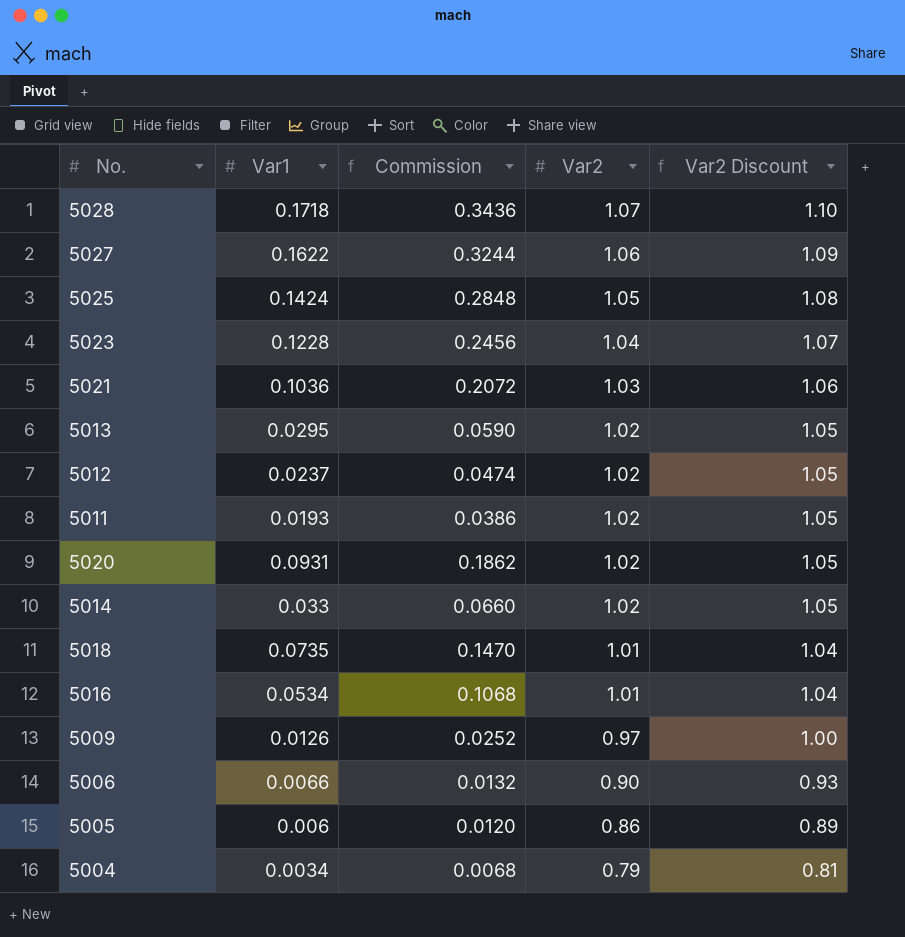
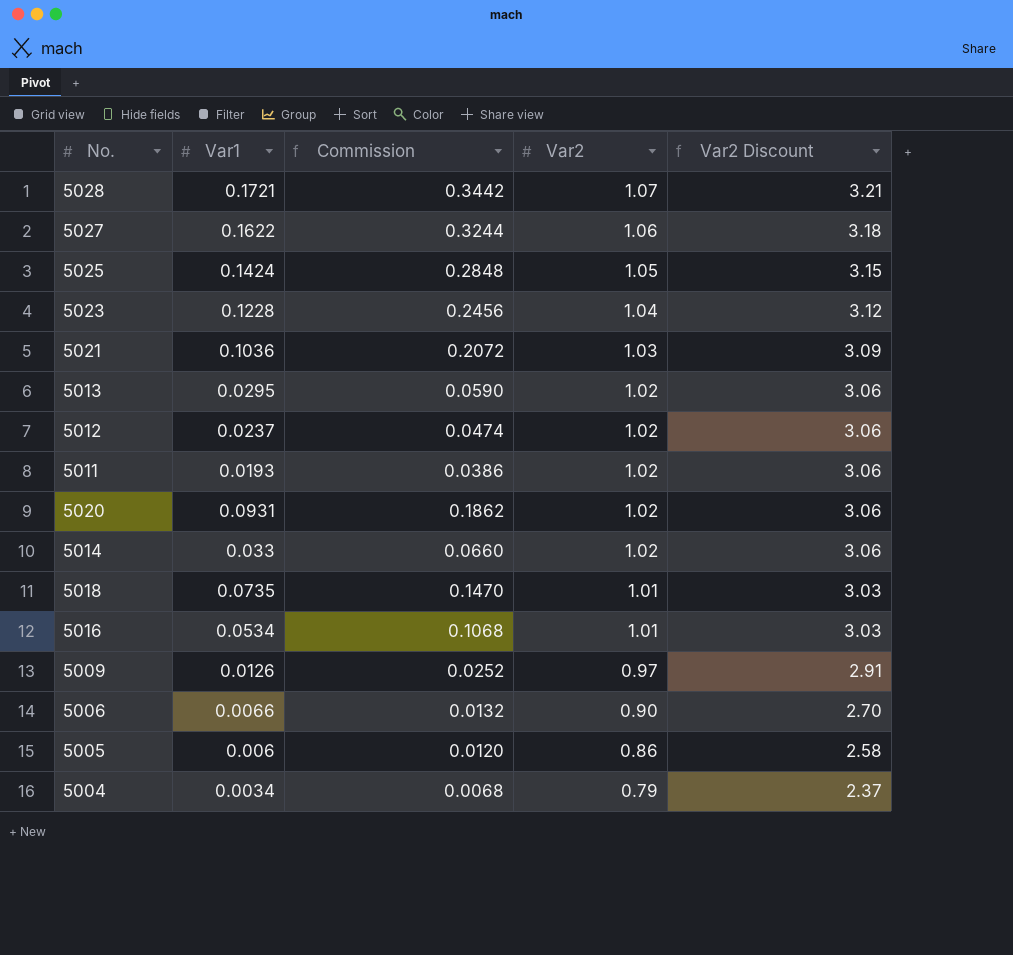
column Var2 Discount | formula: [Var2] * 1.03 -> [Var2] * 3
5028 | Var1: 0.1718 -> 0.1721
5028 | Commission: 0.3436 -> 0.3442

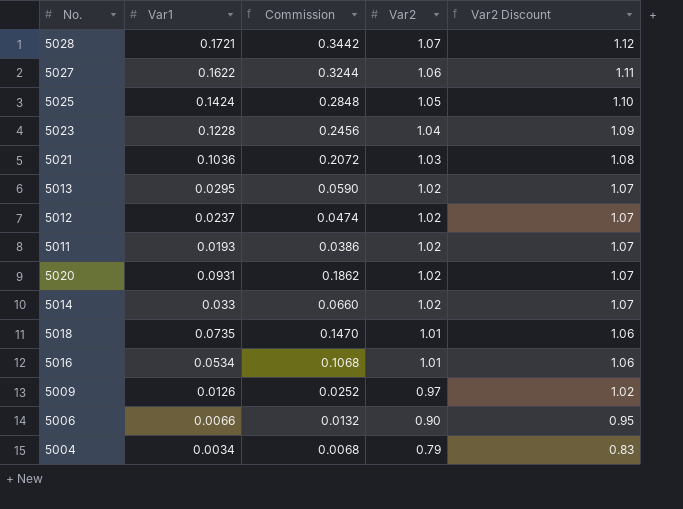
column Var2 Discount | formula: [Var2] * 3 -> [Var2] * 1.05
row 5005: 0.006 | 0.0120 | 0.86 | 2.58 -> none

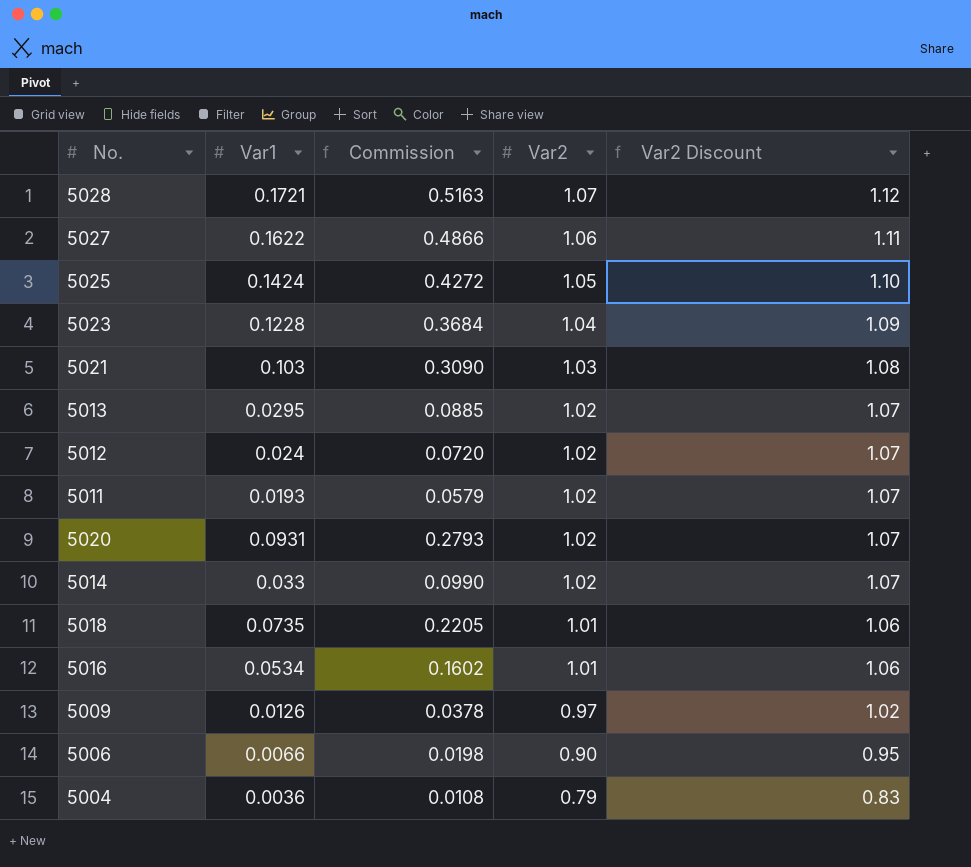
column Commission | formula: [Var1] * 2 -> [Var1] * 3
5021 | Var1: 0.1036 -> 0.103
5012 | Var1: 0.0237 -> 0.024
5004 | Var1: 0.0034 -> 0.0036

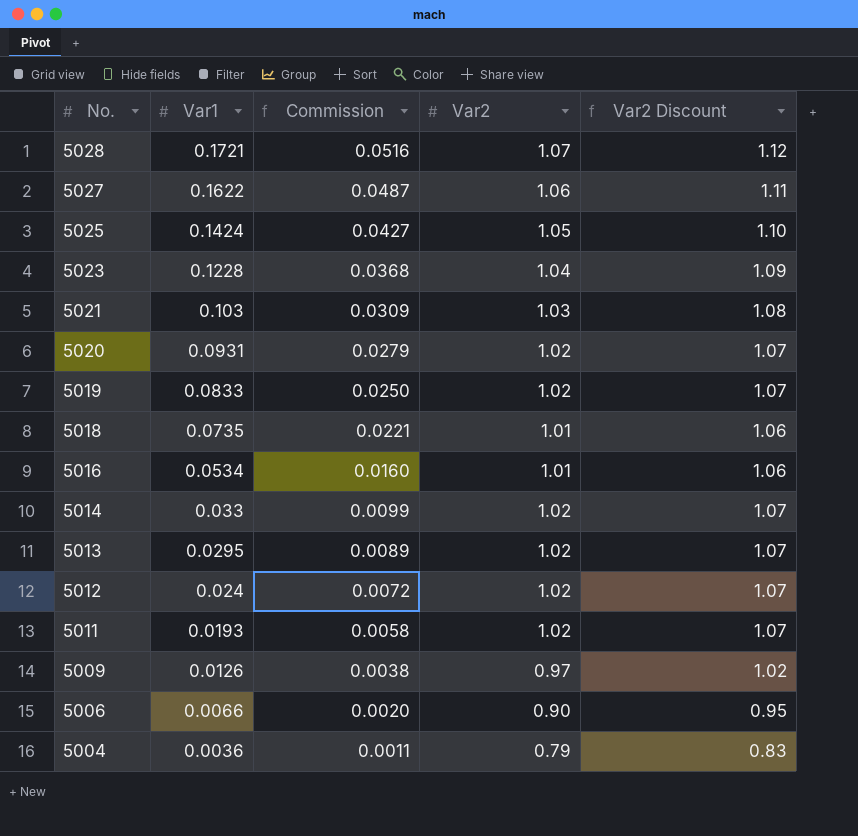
row order: Var2 descending -> No. descending
column Commission | formula: [Var1] * 3 -> [Var1] * 0.3
row 5019: none -> 0.0833 | 0.0250 | 1.02 | 1.07

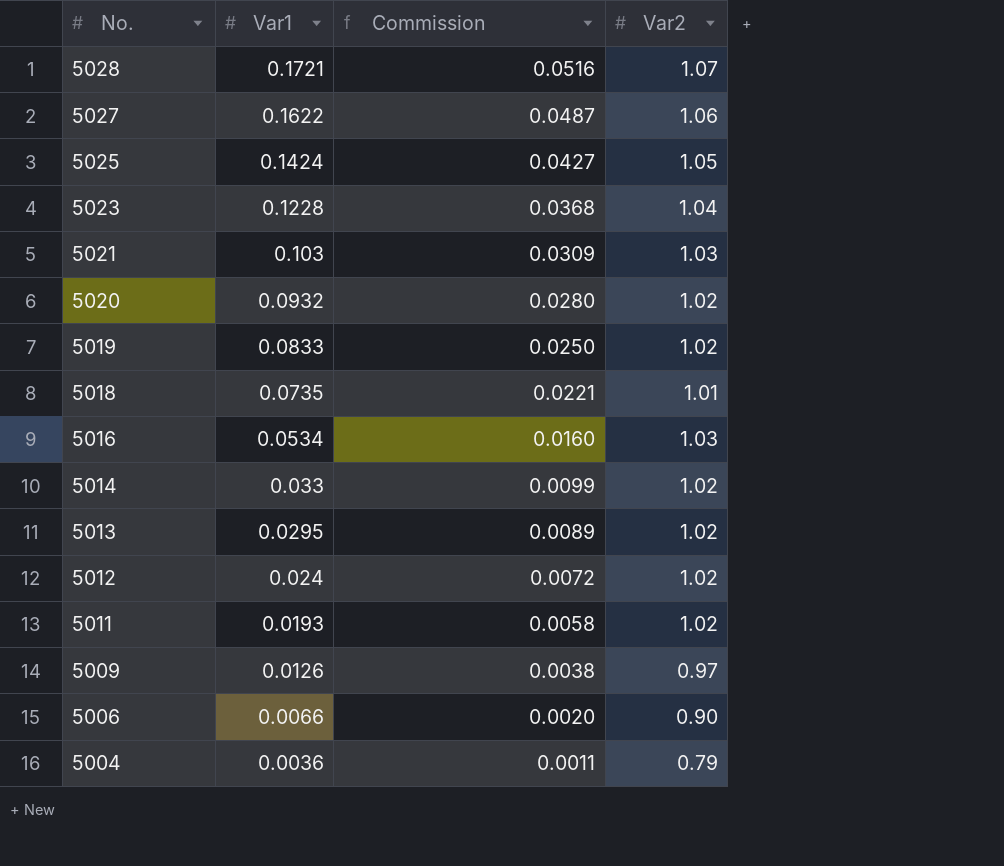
column Var2 Discount | formula: [Var2] * 1.05 -> none
5020 | Var1: 0.0931 -> 0.0932
5020 | Commission: 0.0279 -> 0.0280
5016 | Var2: 1.01 -> 1.03

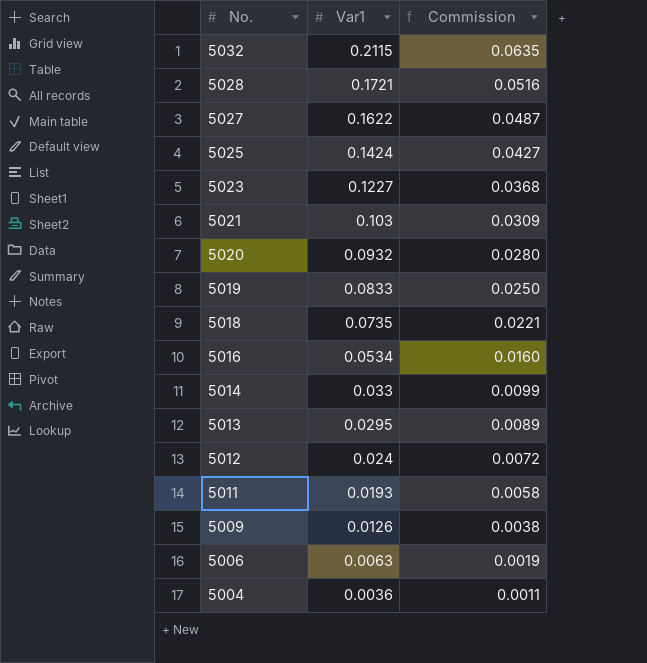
column Var2 | position: 4 -> none
row 5032: none -> 0.2115 | 0.0635
5023 | Var1: 0.1228 -> 0.1227
5006 | Var1: 0.0066 -> 0.0063
5006 | Commission: 0.0020 -> 0.0019

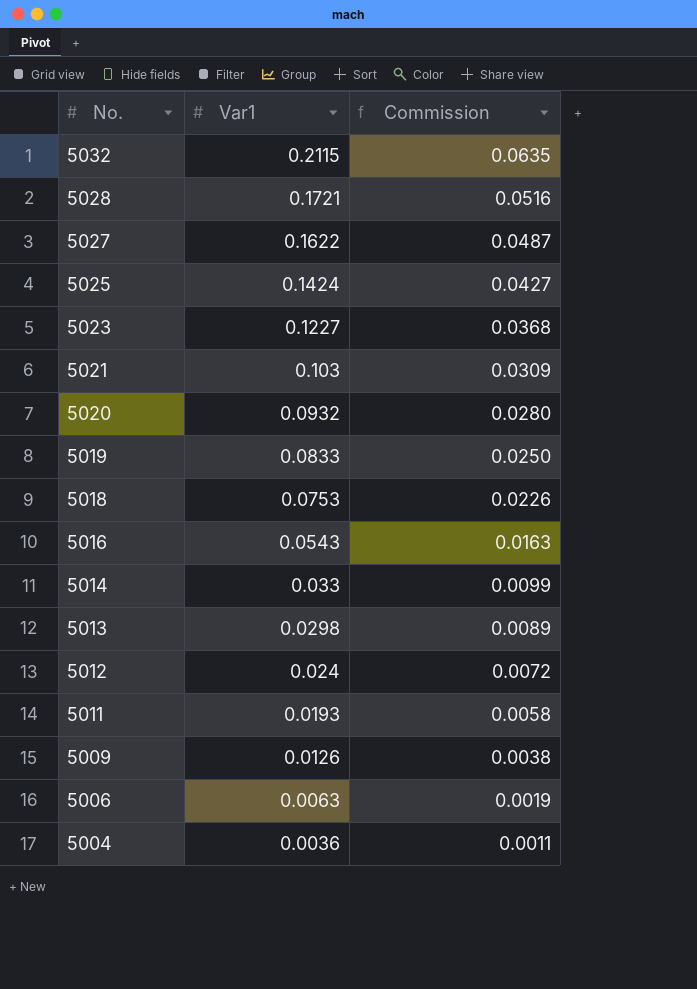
5018 | Var1: 0.0735 -> 0.0753
5018 | Commission: 0.0221 -> 0.0226
5016 | Var1: 0.0534 -> 0.0543
5016 | Commission: 0.0160 -> 0.0163
5013 | Var1: 0.0295 -> 0.0298

